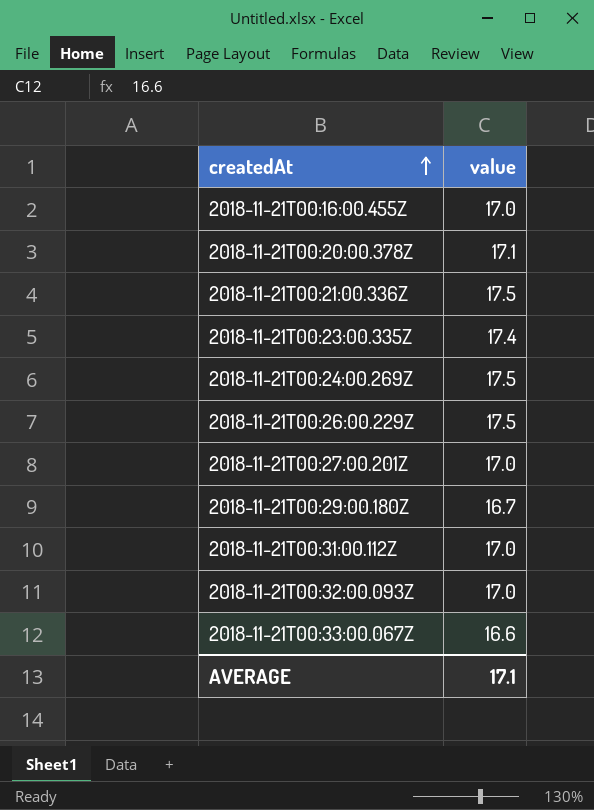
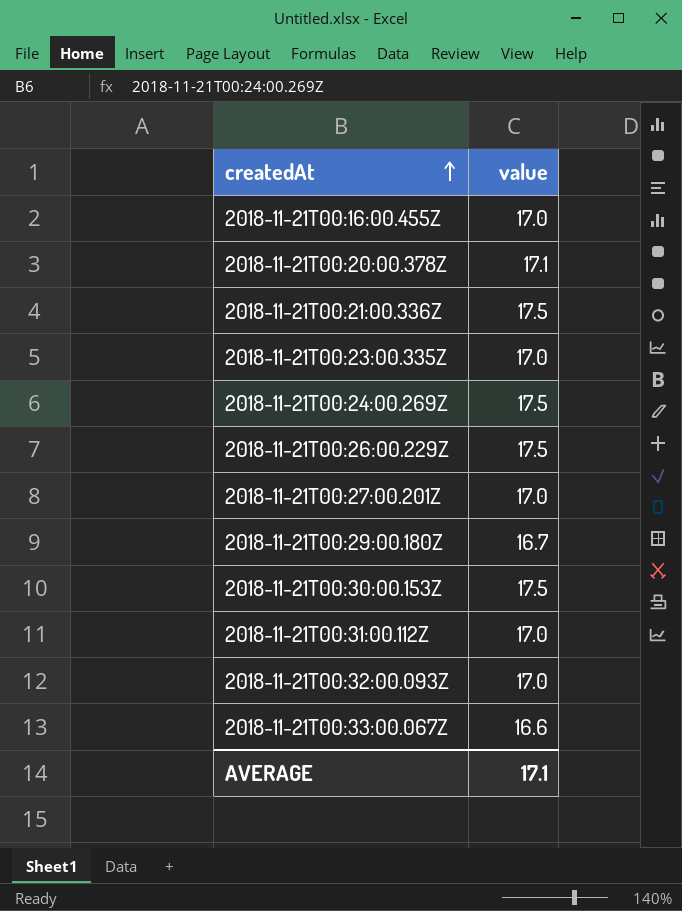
2018-11-21T00:23:00.335Z | value: 17.4 -> 17.0
row 2018-11-21T00:30:00.153Z: none -> 17.5

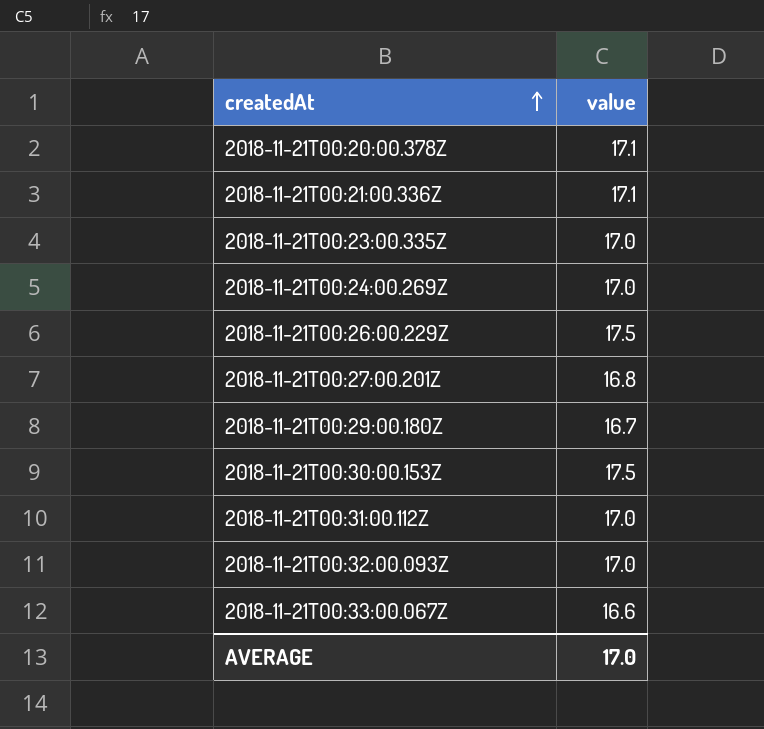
row 2018-11-21T00:16:00.455Z: 17.0 -> none
2018-11-21T00:21:00.336Z | value: 17.5 -> 17.1
2018-11-21T00:24:00.269Z | value: 17.5 -> 17.0
2018-11-21T00:27:00.201Z | value: 17.0 -> 16.8
AVERAGE | value: 17.1 -> 17.0

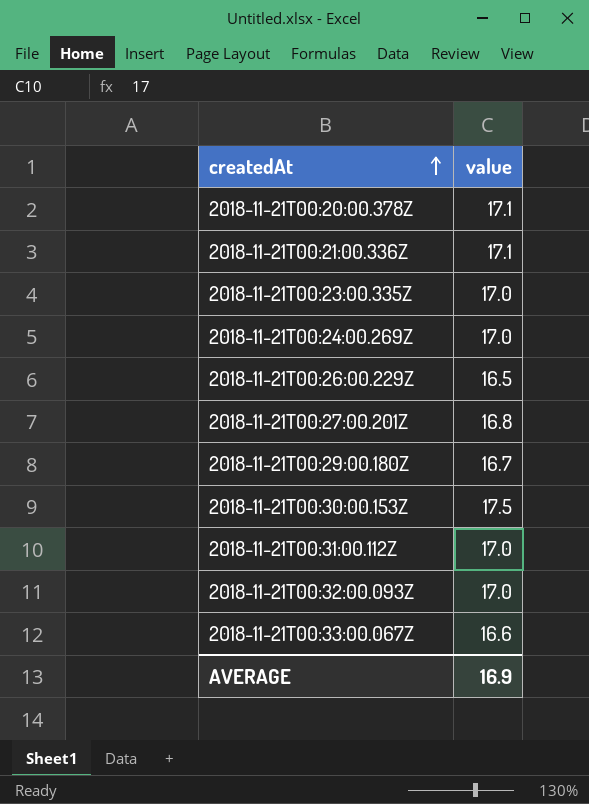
2018-11-21T00:26:00.229Z | value: 17.5 -> 16.5
AVERAGE | value: 17.0 -> 16.9

